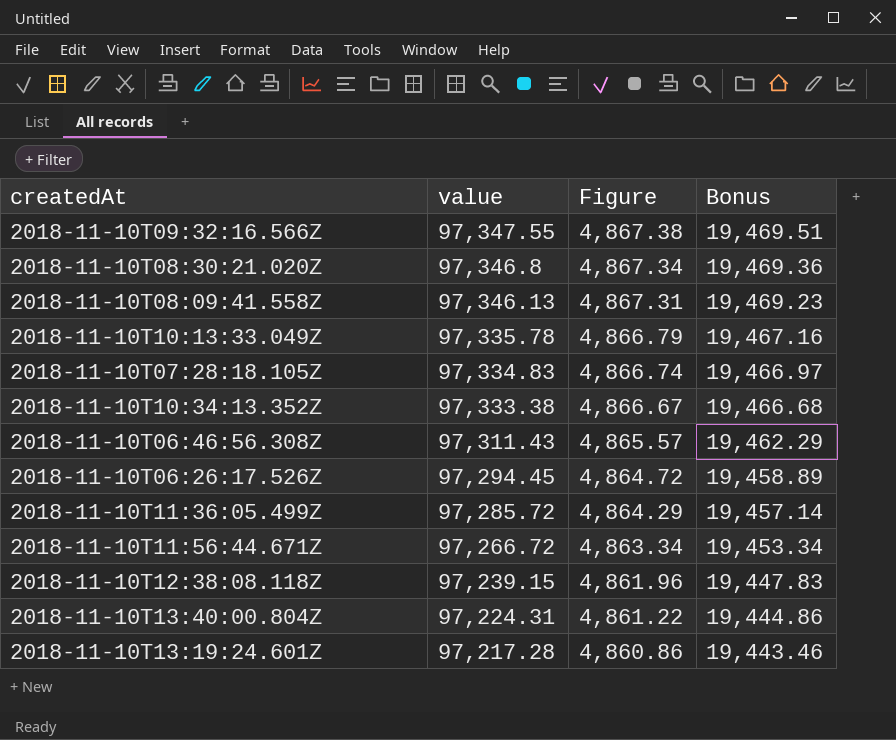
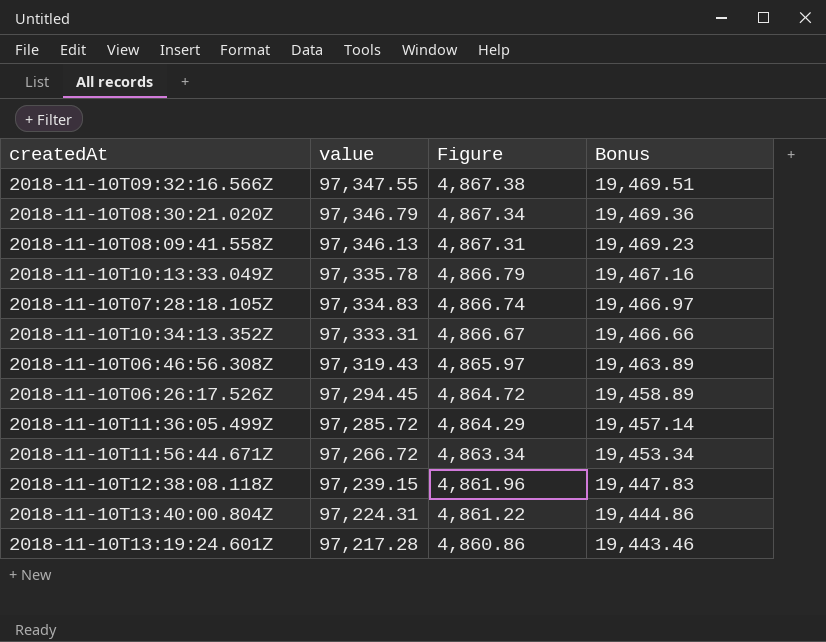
2018-11-10T08:30:21.020Z | value: 97,346.8 -> 97,346.79
2018-11-10T10:34:13.352Z | value: 97,333.38 -> 97,333.31
2018-11-10T10:34:13.352Z | Bonus: 19,466.68 -> 19,466.66
2018-11-10T06:46:56.308Z | value: 97,311.43 -> 97,319.43
2018-11-10T06:46:56.308Z | Figure: 4,865.57 -> 4,865.97
2018-11-10T06:46:56.308Z | Bonus: 19,462.29 -> 19,463.89

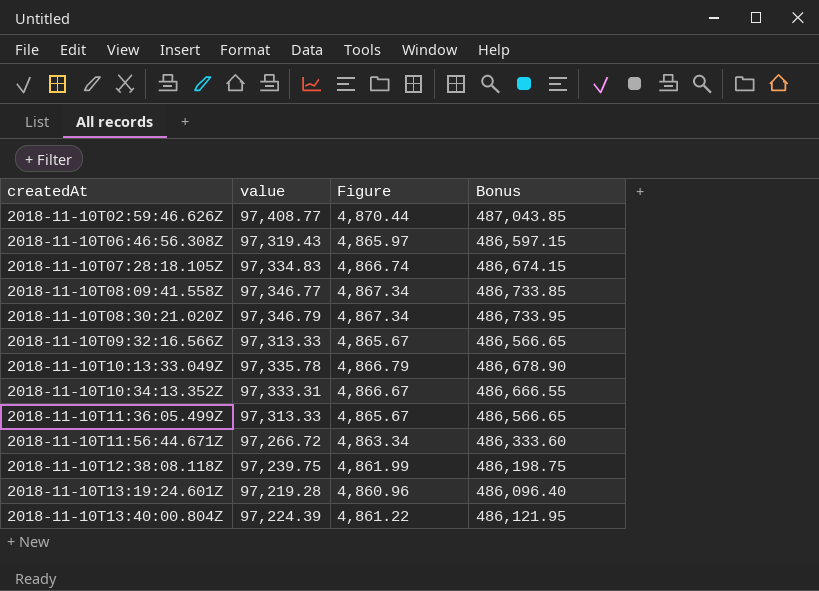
row order: value descending -> createdAt ascending
column Bonus | formula: [value] * 0.2 -> [value] * 5
row 2018-11-10T06:26:17.526Z: 97,294.45 | 4,864.72 | 19,458.89 -> none
row 2018-11-10T02:59:46.626Z: none -> 97,408.77 | 4,870.44 | 487,043.85
2018-11-10T08:09:41.558Z | value: 97,346.13 -> 97,346.77
2018-11-10T08:09:41.558Z | Figure: 4,867.31 -> 4,867.34
2018-11-10T09:32:16.566Z | value: 97,347.55 -> 97,313.33
2018-11-10T09:32:16.566Z | Figure: 4,867.38 -> 4,865.67
2018-11-10T11:36:05.499Z | value: 97,285.72 -> 97,313.33
2018-11-10T11:36:05.499Z | Figure: 4,864.29 -> 4,865.67
2018-11-10T12:38:08.118Z | value: 97,239.15 -> 97,239.75
2018-11-10T12:38:08.118Z | Figure: 4,861.96 -> 4,861.99
2018-11-10T13:19:24.601Z | value: 97,217.28 -> 97,219.28
2018-11-10T13:19:24.601Z | Figure: 4,860.86 -> 4,860.96
2018-11-10T13:40:00.804Z | value: 97,224.31 -> 97,224.39

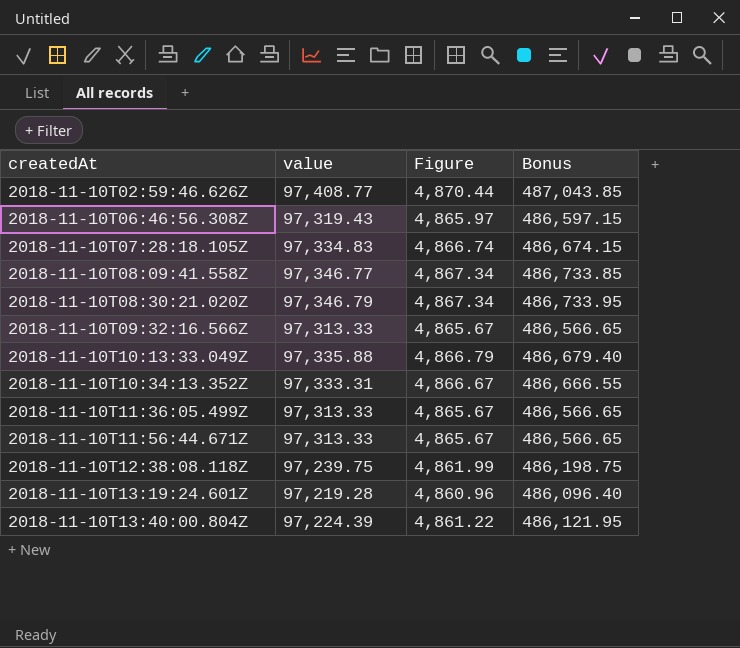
2018-11-10T10:13:33.049Z | value: 97,335.78 -> 97,335.88
2018-11-10T10:13:33.049Z | Bonus: 486,678.90 -> 486,679.40
2018-11-10T11:56:44.671Z | value: 97,266.72 -> 97,313.33
2018-11-10T11:56:44.671Z | Figure: 4,863.34 -> 4,865.67
2018-11-10T11:56:44.671Z | Bonus: 486,333.60 -> 486,566.65

